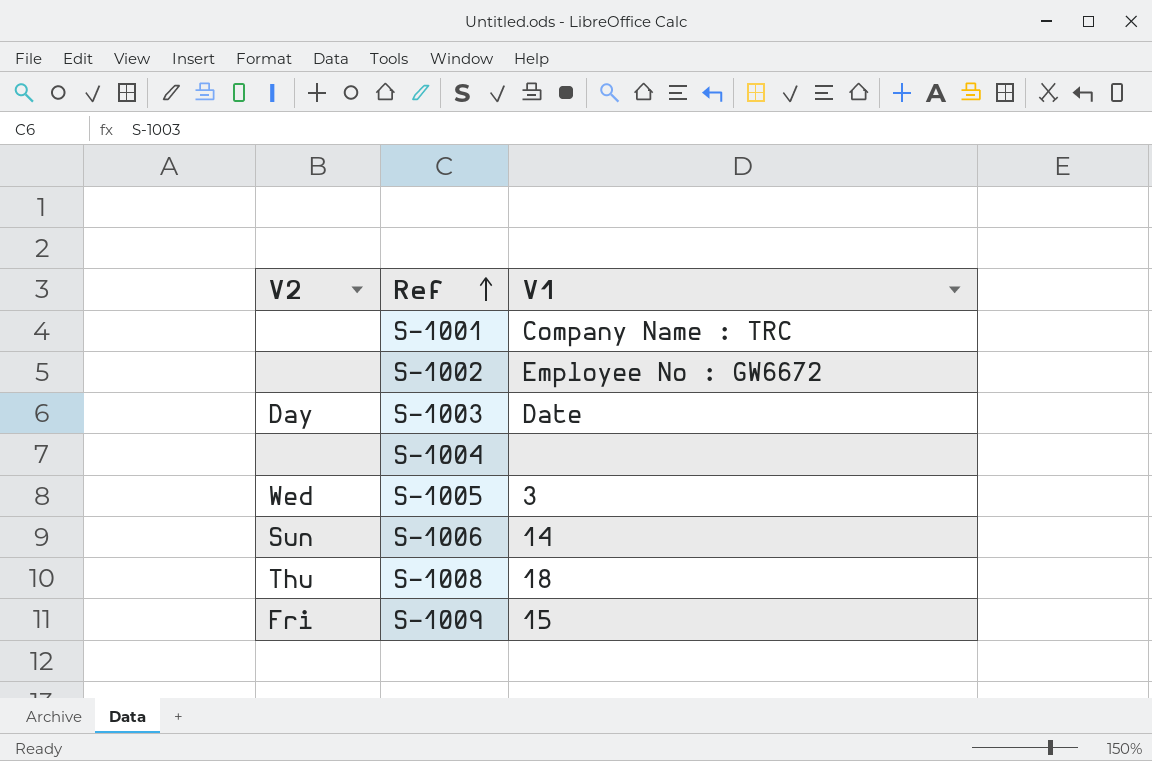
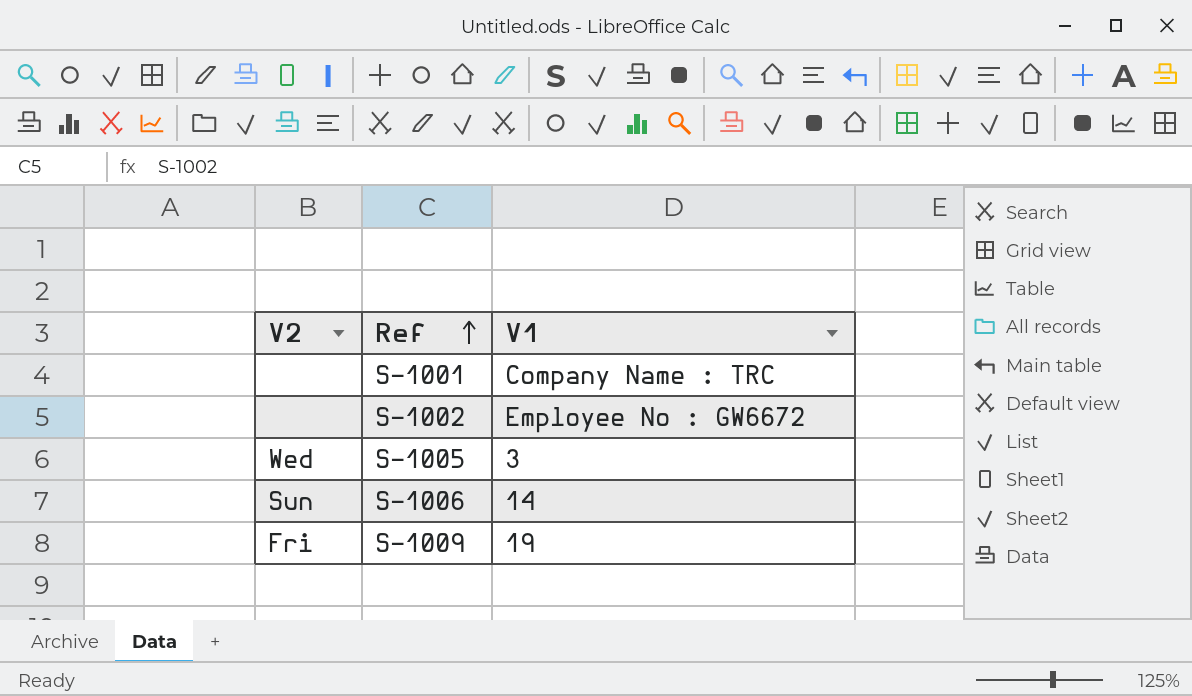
row S-1003: Day | Date -> none
row S-1004: none | none -> none
row S-1008: Thu | 18 -> none
S-1009 | V1: 15 -> 19

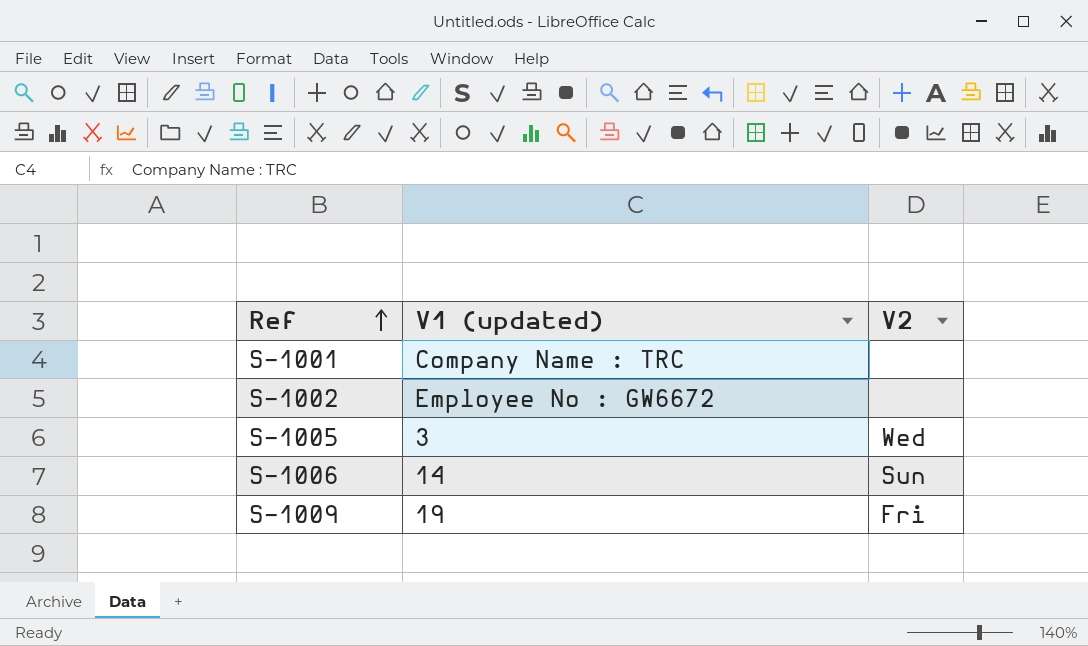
column name: V1 -> V1 (updated)
column V2 | position: 1 -> 3

